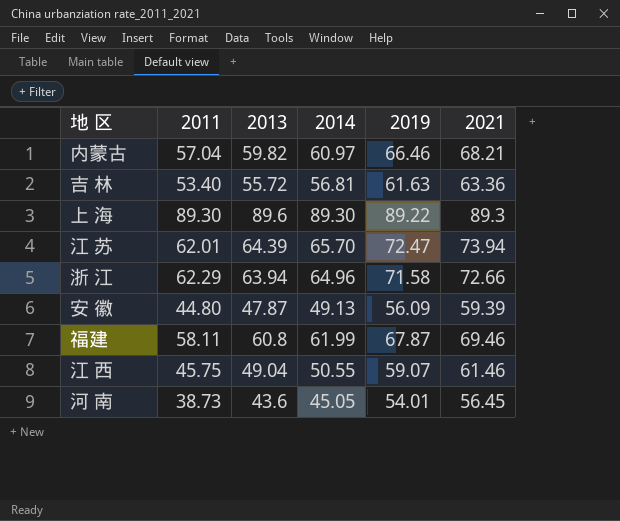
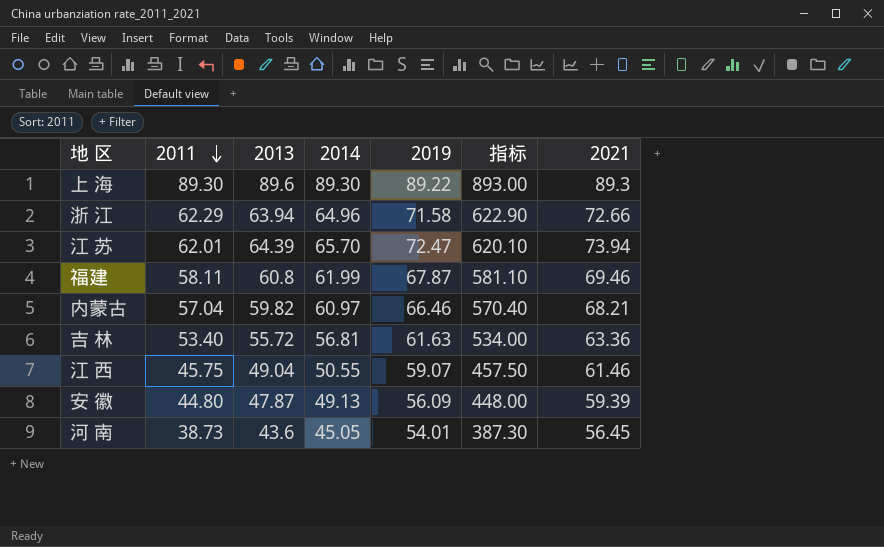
row order: none -> 2011 descending
column 指标 | formula: none -> [2011] * 10

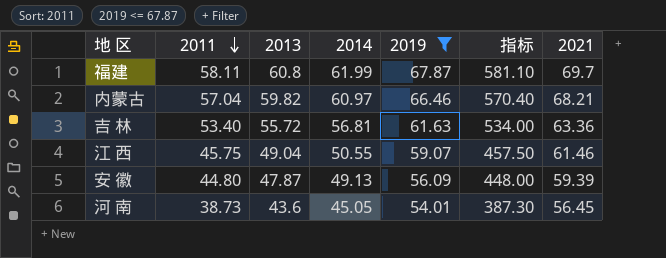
filter: none -> 2019 <= 67.87
福建 | 2021: 69.46 -> 69.7

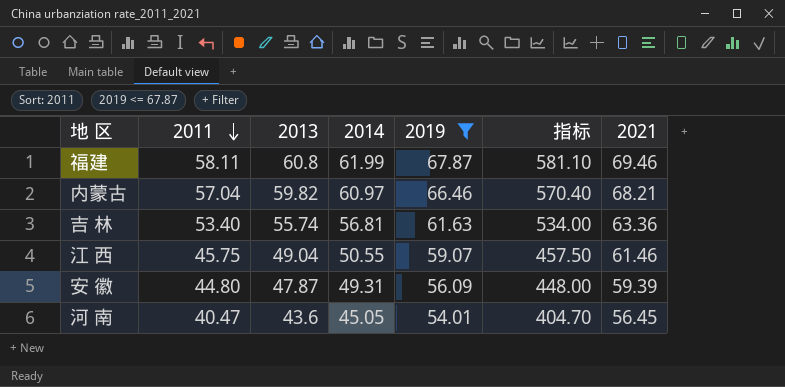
福建 | 2021: 69.7 -> 69.46
吉 林 | 2013: 55.72 -> 55.74
安 徽 | 2014: 49.13 -> 49.31
河 南 | 2011: 38.73 -> 40.47
河 南 | 指标: 387.30 -> 404.70

